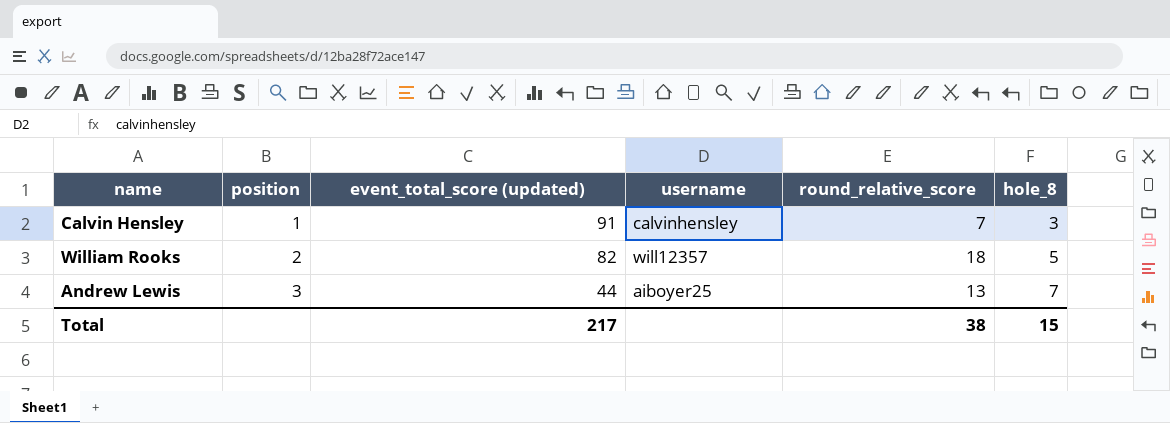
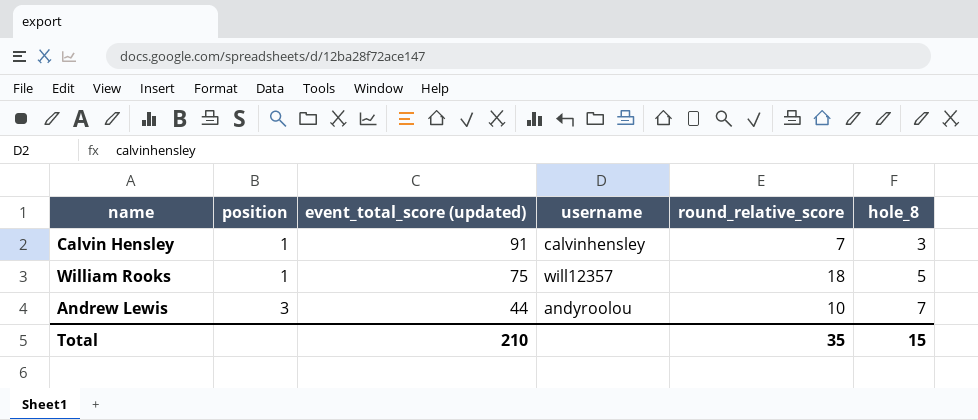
William Rooks | position: 2 -> 1
William Rooks | event_total_score (updated): 82 -> 75
Andrew Lewis | username: aiboyer25 -> andyroolou
Andrew Lewis | round_relative_score: 13 -> 10
Total | event_total_score (updated): 217 -> 210
Total | round_relative_score: 38 -> 35

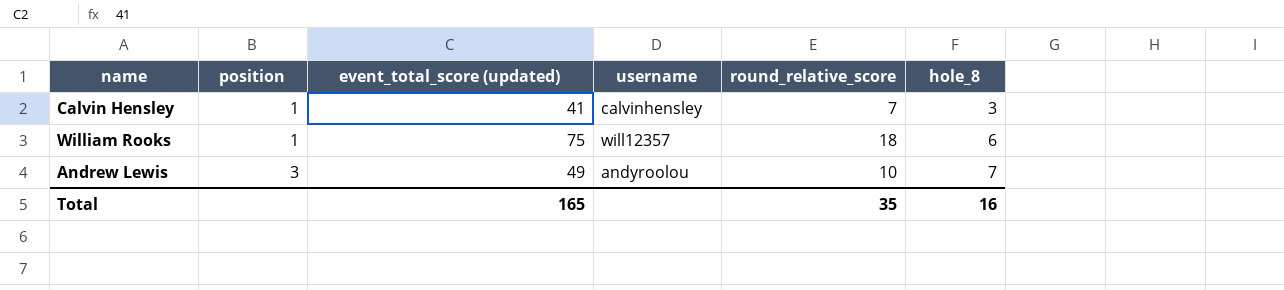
Calvin Hensley | event_total_score (updated): 91 -> 41
William Rooks | hole_8: 5 -> 6
Andrew Lewis | event_total_score (updated): 44 -> 49
Total | event_total_score (updated): 210 -> 165
Total | hole_8: 15 -> 16

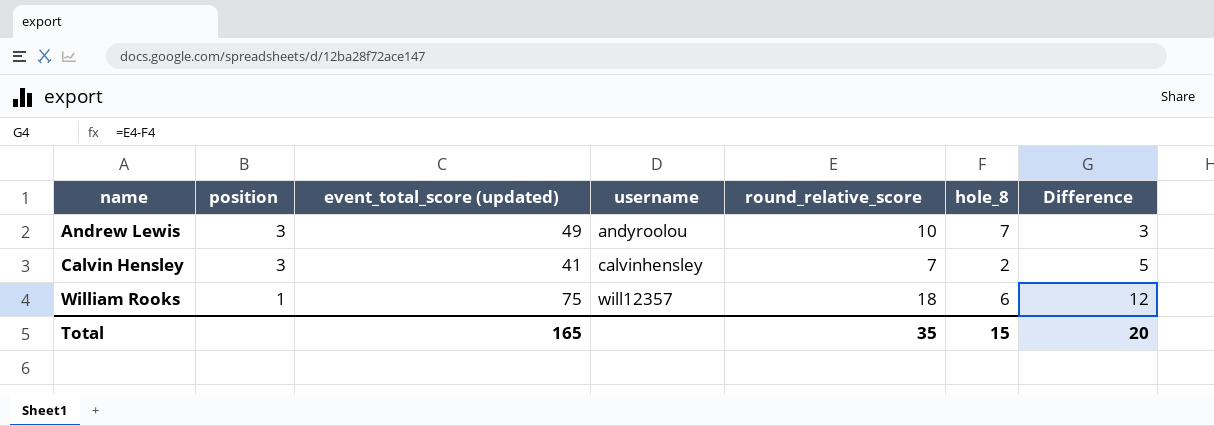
row order: position ascending -> name ascending
column Difference | formula: none -> [round_relative_score] - [hole_8]
Calvin Hensley | position: 1 -> 3
Calvin Hensley | hole_8: 3 -> 2
Total | hole_8: 16 -> 15

